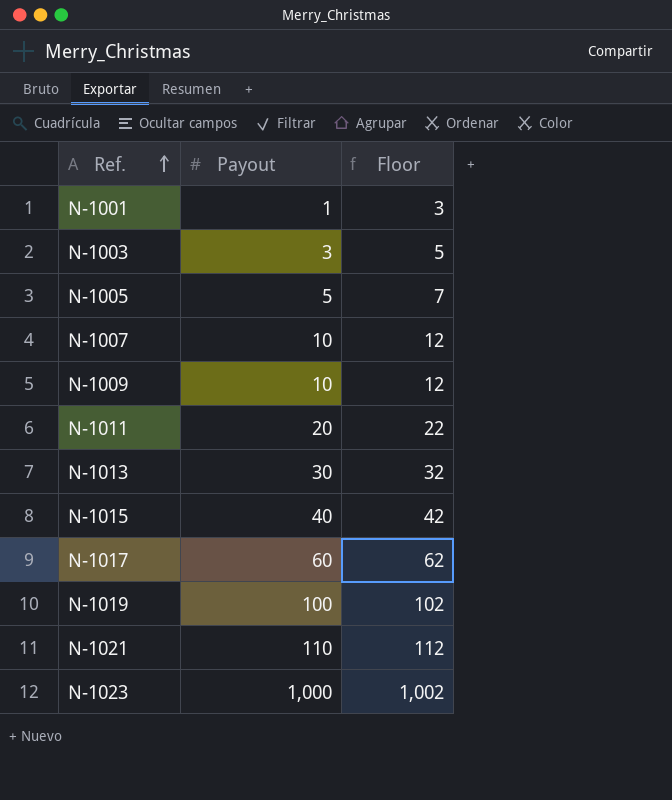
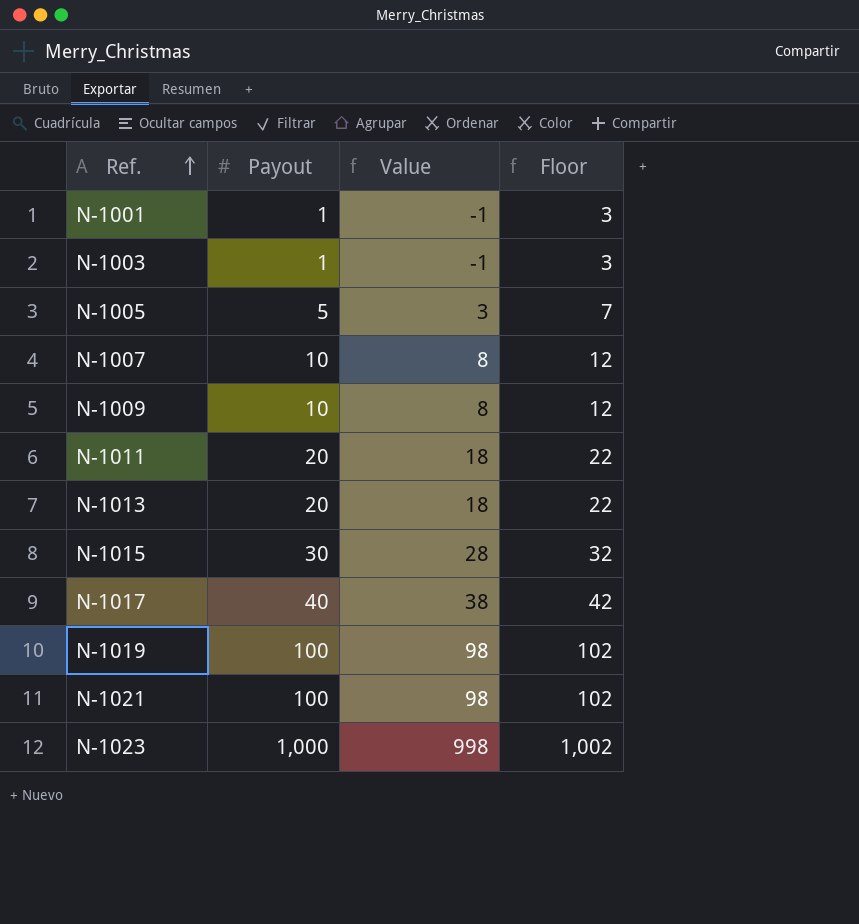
column Value | formula: none -> [Payout] - 2
N-1003 | Payout: 3 -> 1
N-1003 | Floor: 5 -> 3
N-1013 | Payout: 30 -> 20
N-1013 | Floor: 32 -> 22
N-1015 | Payout: 40 -> 30
N-1015 | Floor: 42 -> 32
N-1017 | Payout: 60 -> 40
N-1017 | Floor: 62 -> 42
N-1021 | Payout: 110 -> 100
N-1021 | Floor: 112 -> 102

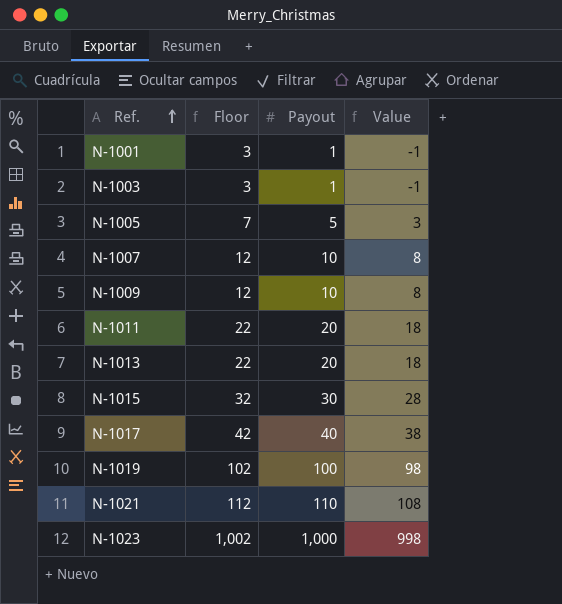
column Floor | position: 4 -> 2
N-1021 | Floor: 102 -> 112
N-1021 | Payout: 100 -> 110
N-1021 | Value: 98 -> 108

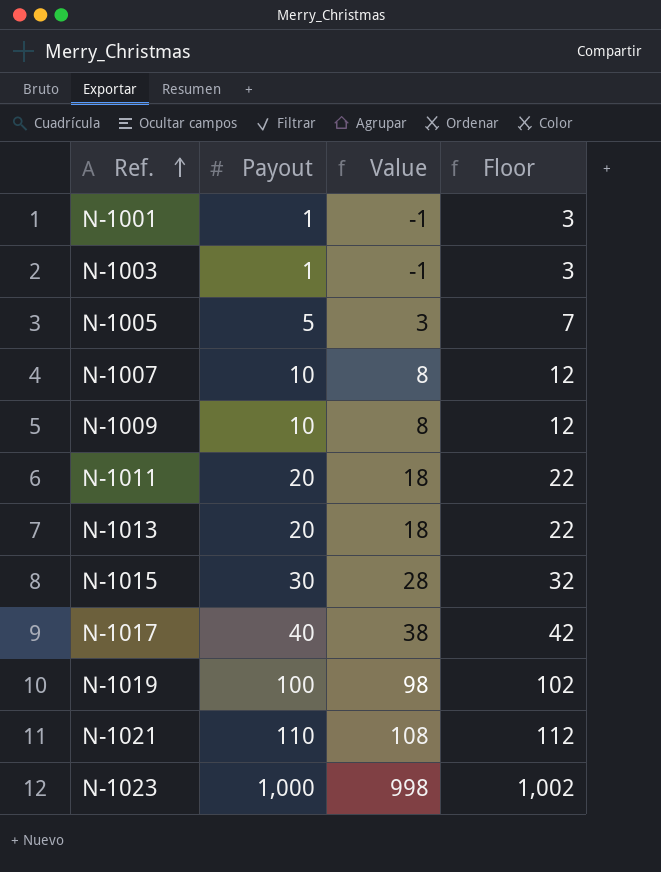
column Floor | position: 2 -> 4

